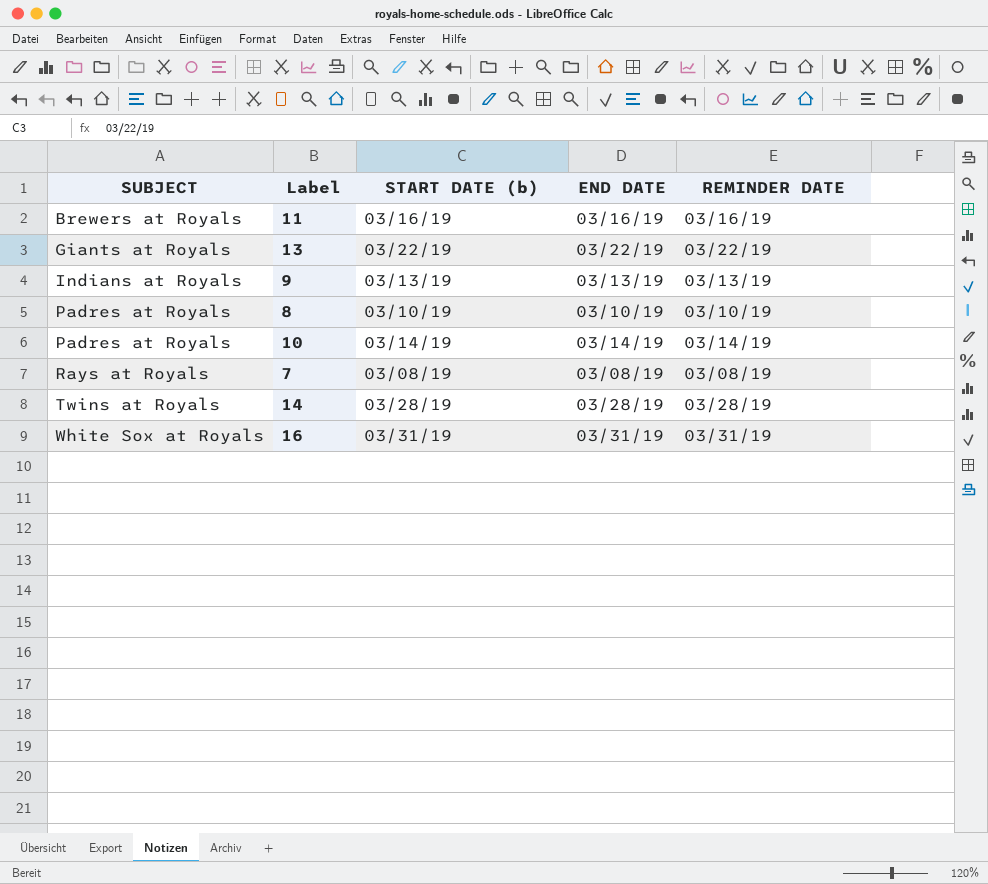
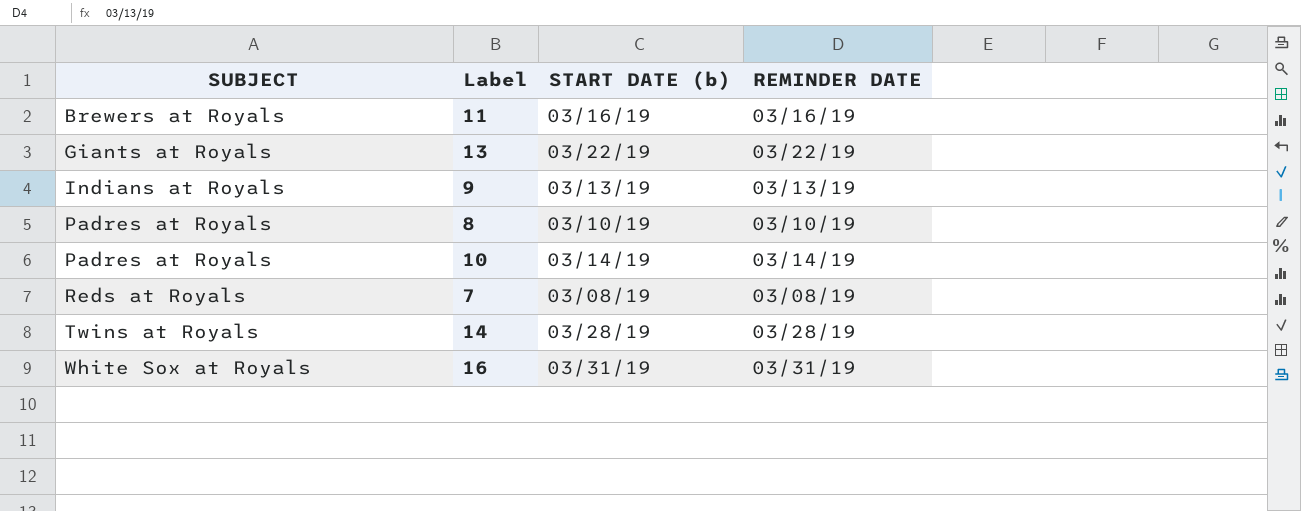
column END DATE | position: 4 -> none
7 | SUBJECT: Rays at Royals -> Reds at Royals

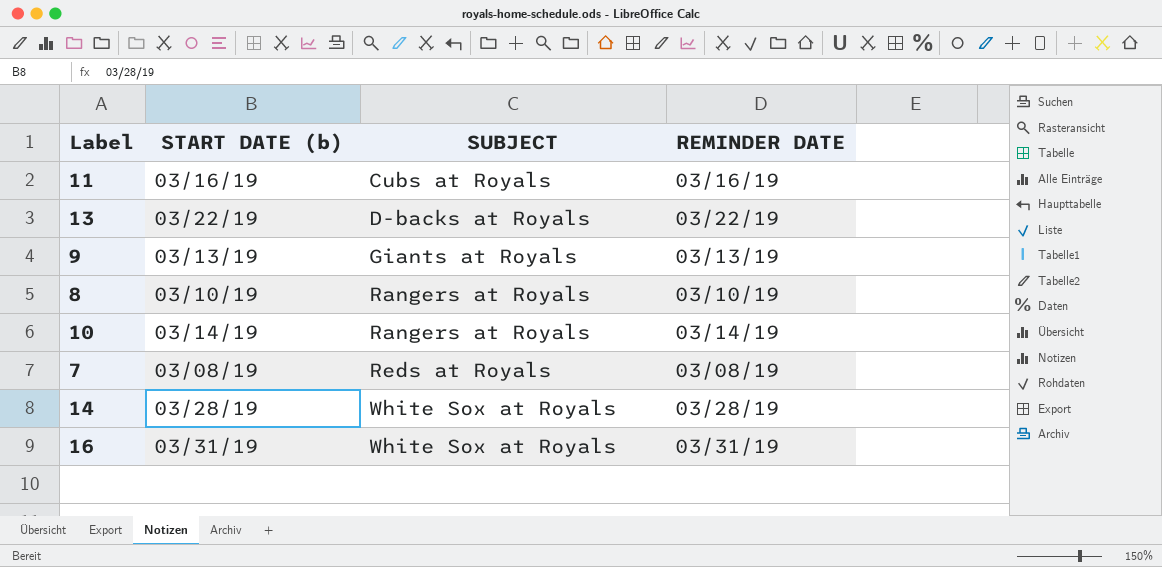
column SUBJECT | position: 1 -> 3
11 | SUBJECT: Brewers at Royals -> Cubs at Royals
13 | SUBJECT: Giants at Royals -> D-backs at Royals
9 | SUBJECT: Indians at Royals -> Giants at Royals
8 | SUBJECT: Padres at Royals -> Rangers at Royals
10 | SUBJECT: Padres at Royals -> Rangers at Royals
14 | SUBJECT: Twins at Royals -> White Sox at Royals

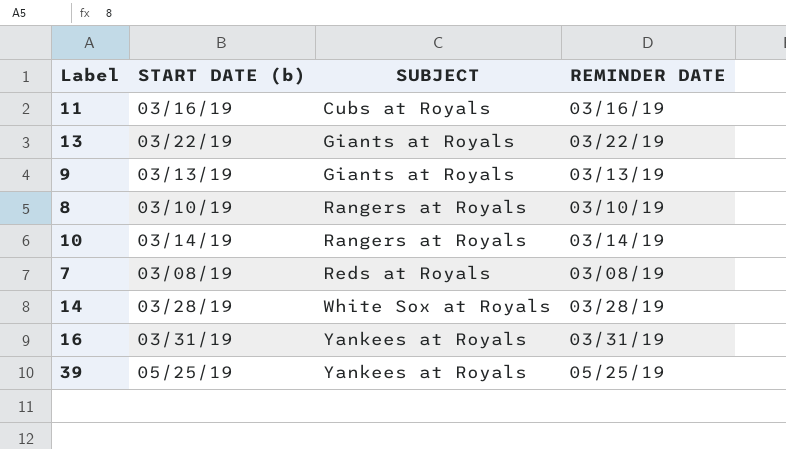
13 | SUBJECT: D-backs at Royals -> Giants at Royals
16 | SUBJECT: White Sox at Royals -> Yankees at Royals
row 39: none -> 05/25/19 | Yankees at Royals | 05/25/19

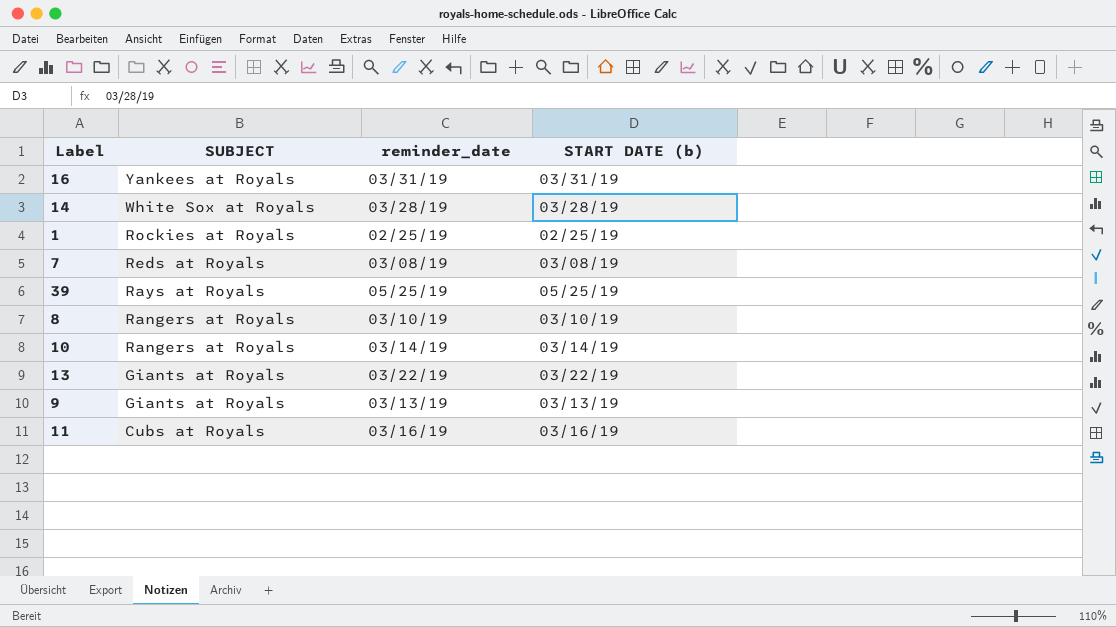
row order: SUBJECT ascending -> SUBJECT descending
column name: REMINDER DATE -> reminder_date
column START DATE (b) | position: 2 -> 4
row 1: none -> Rockies at Royals | 02/25/19 | 02/25/19
39 | SUBJECT: Yankees at Royals -> Rays at Royals

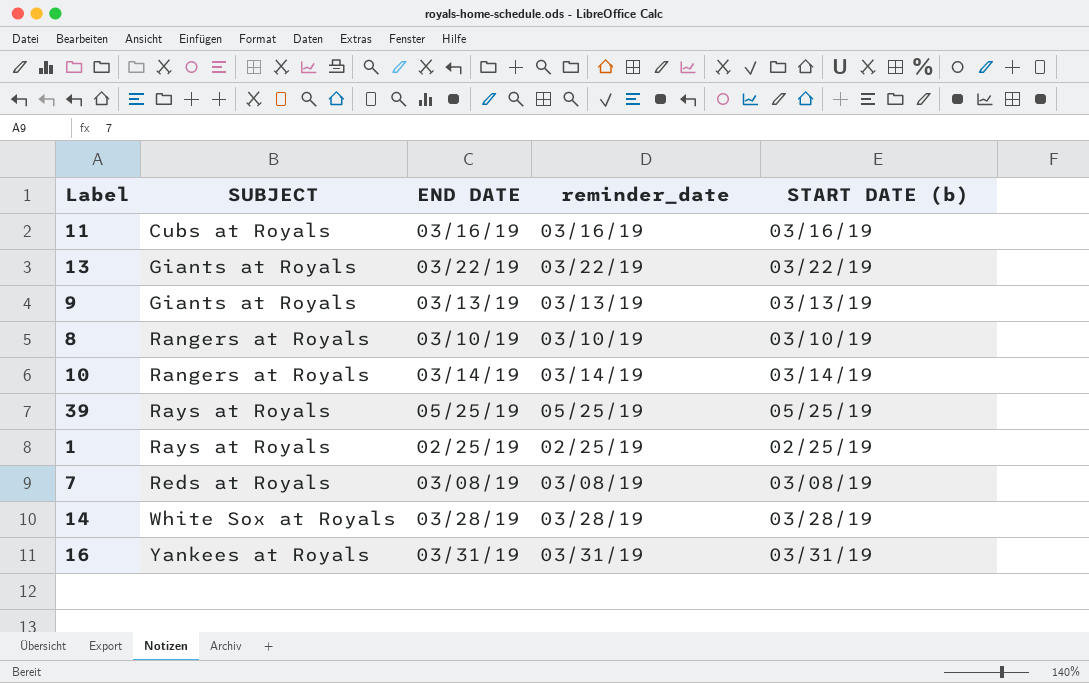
row order: SUBJECT descending -> SUBJECT ascending
column END DATE | position: none -> 3
1 | SUBJECT: Rockies at Royals -> Rays at Royals

